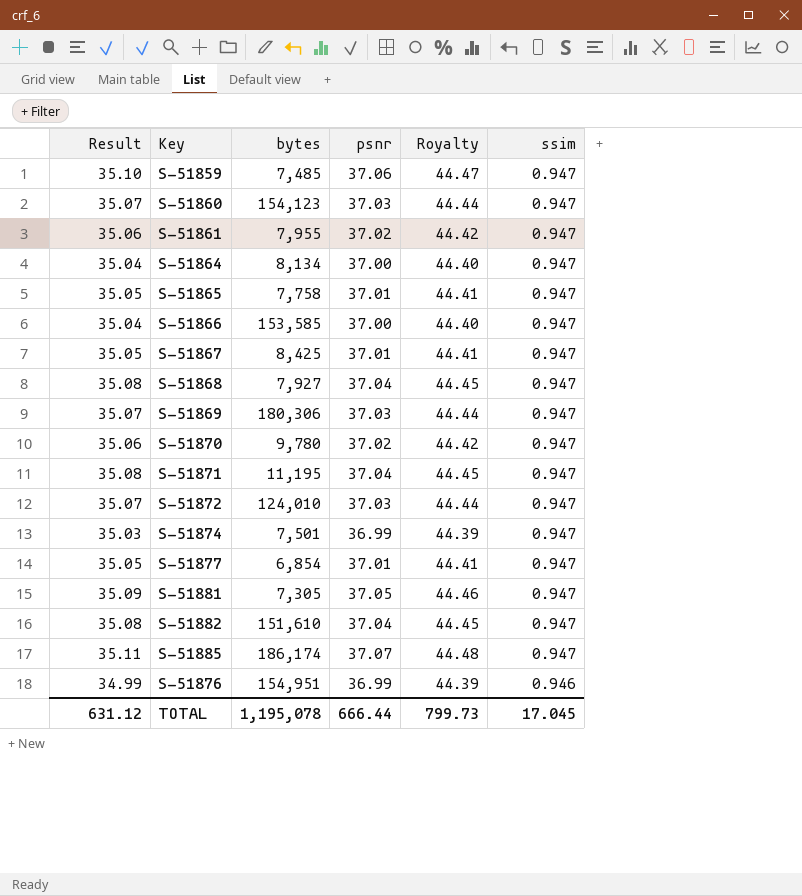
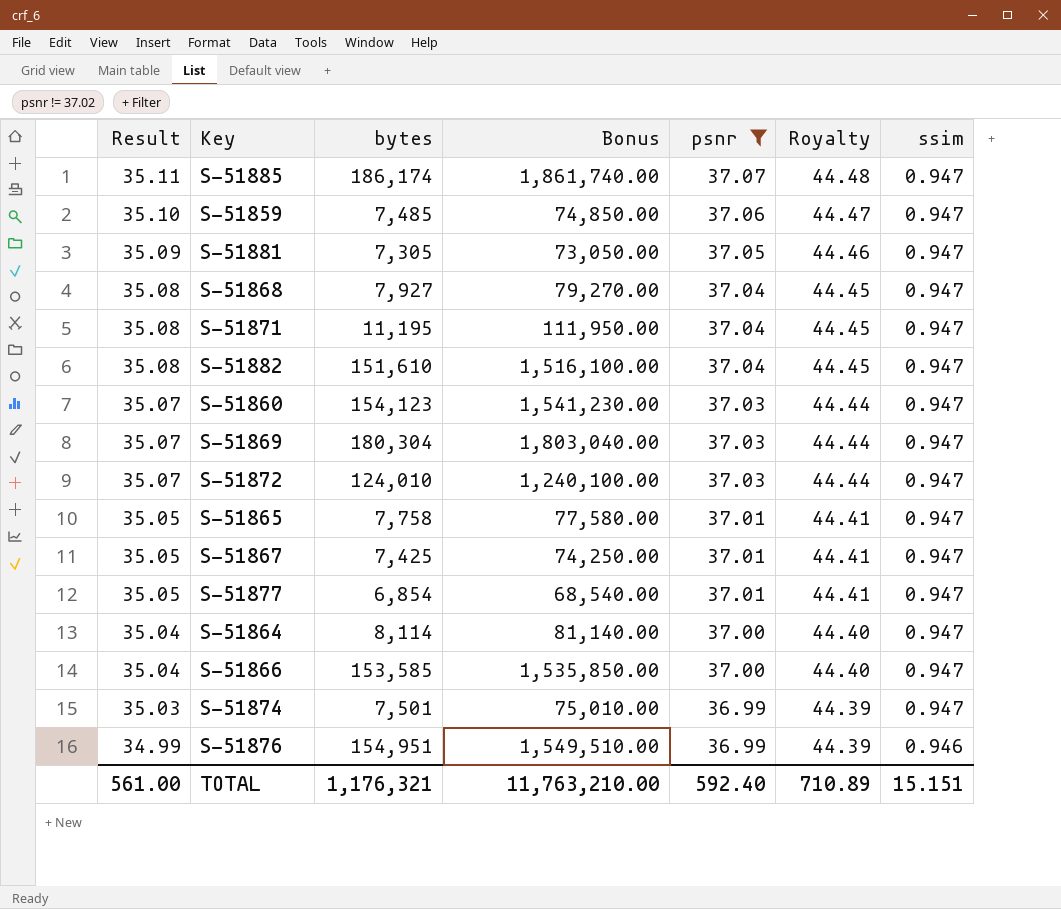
filter: none -> psnr != 37.02
row order: ssim descending -> Result descending
column Bonus | formula: none -> [bytes] * 10
S-51869 | bytes: 180,306 -> 180,304
S-51867 | bytes: 8,425 -> 7,425
S-51864 | bytes: 8,134 -> 8,114
TOTAL | Result: 631.12 -> 561.00
TOTAL | bytes: 1,195,078 -> 1,176,321
TOTAL | psnr: 666.44 -> 592.40
TOTAL | Royalty: 799.73 -> 710.89
TOTAL | ssim: 17.045 -> 15.151

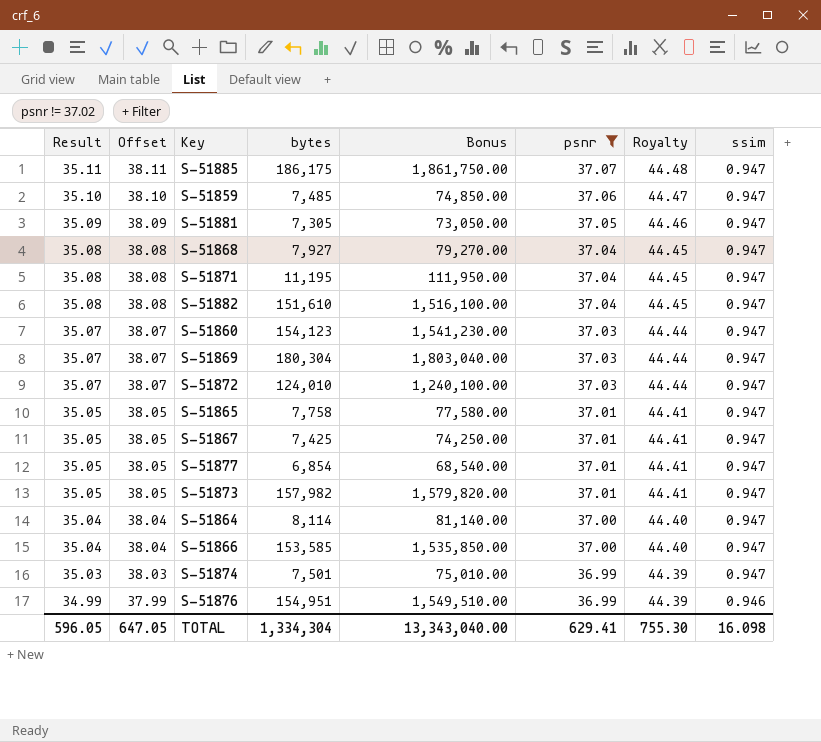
column Offset | formula: none -> [Result] + 3
S-51885 | bytes: 186,174 -> 186,175
S-51885 | Bonus: 1,861,740.00 -> 1,861,750.00
row S-51873: none -> 35.05 | 38.05 | 157,982 | 1,579,820.00 | 37.01 | 44.41 | 0.947
TOTAL | Result: 561.00 -> 596.05
TOTAL | bytes: 1,176,321 -> 1,334,304
TOTAL | Bonus: 11,763,210.00 -> 13,343,040.00
TOTAL | psnr: 592.40 -> 629.41
TOTAL | Royalty: 710.89 -> 755.30
TOTAL | ssim: 15.151 -> 16.098

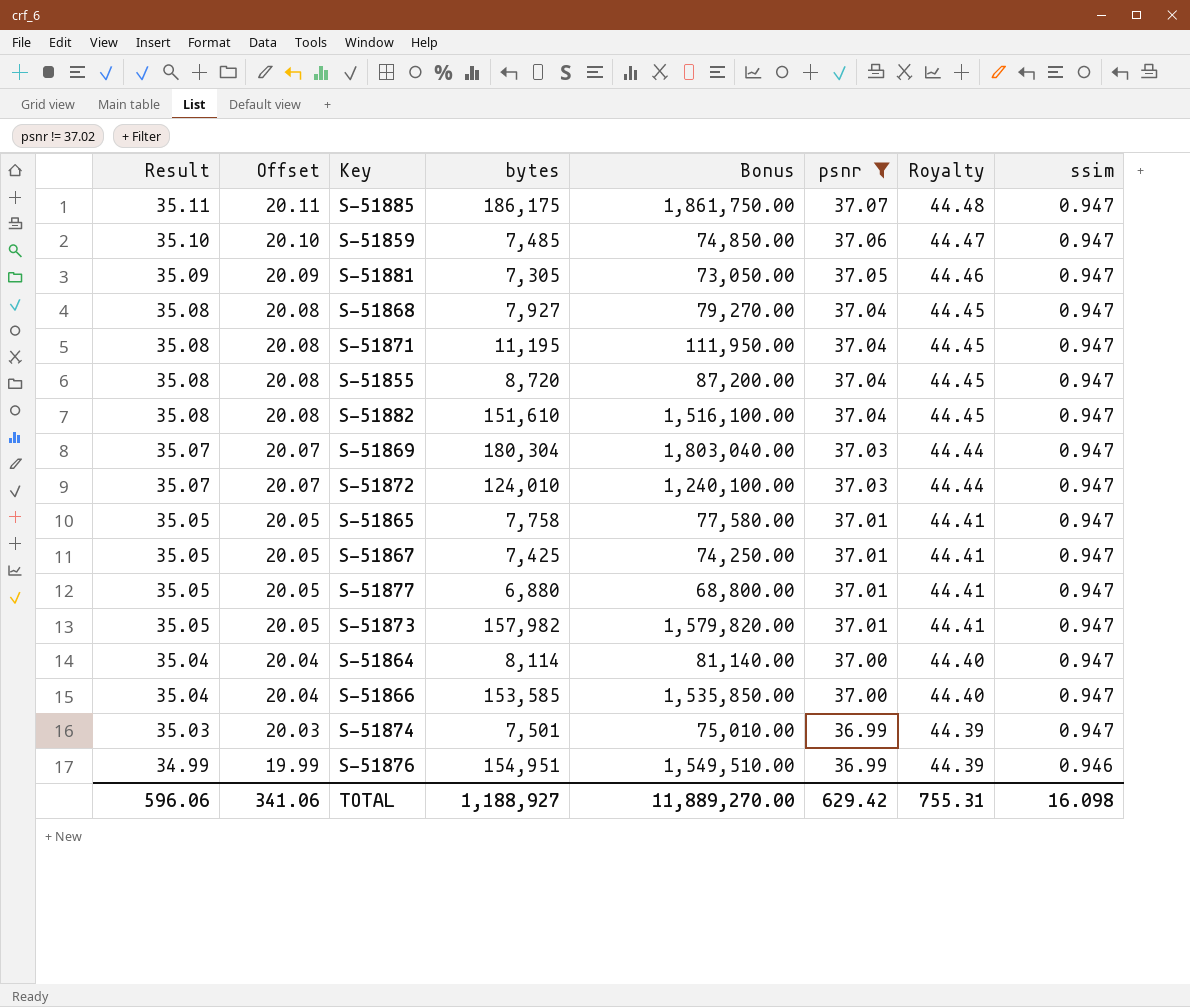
column Offset | formula: [Result] + 3 -> [Result] - 15
row S-51860: 35.07 | 38.07 | 154,123 | 1,541,230.00 | 37.03 | 44.44 | 0.947 -> none
row S-51855: none -> 35.08 | 20.08 | 8,720 | 87,200.00 | 37.04 | 44.45 | 0.947
S-51877 | bytes: 6,854 -> 6,880
S-51877 | Bonus: 68,540.00 -> 68,800.00
TOTAL | Result: 596.05 -> 596.06
TOTAL | Offset: 647.05 -> 341.06
TOTAL | bytes: 1,334,304 -> 1,188,927
TOTAL | Bonus: 13,343,040.00 -> 11,889,270.00
TOTAL | psnr: 629.41 -> 629.42
TOTAL | Royalty: 755.30 -> 755.31

